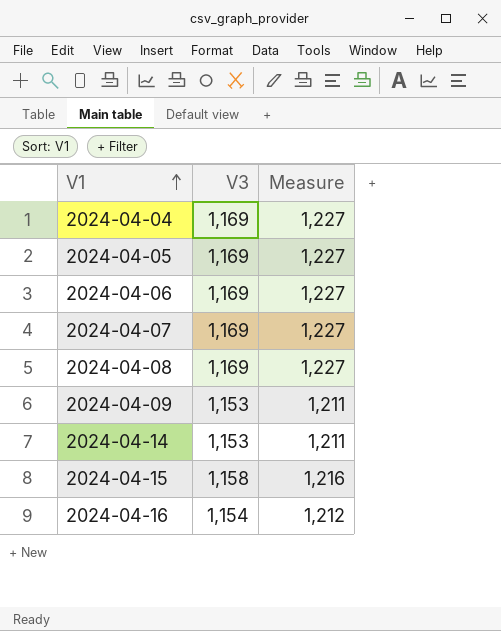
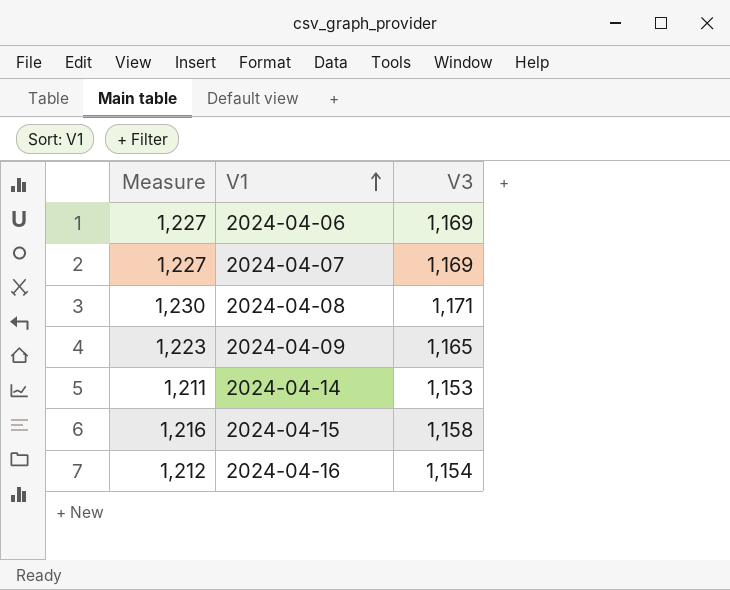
column Measure | position: 3 -> 1
row 2024-04-04: 1,169 | 1,227 -> none
row 2024-04-05: 1,169 | 1,227 -> none
2024-04-08 | Measure: 1,227 -> 1,230
2024-04-08 | V3: 1,169 -> 1,171
2024-04-09 | Measure: 1,211 -> 1,223
2024-04-09 | V3: 1,153 -> 1,165

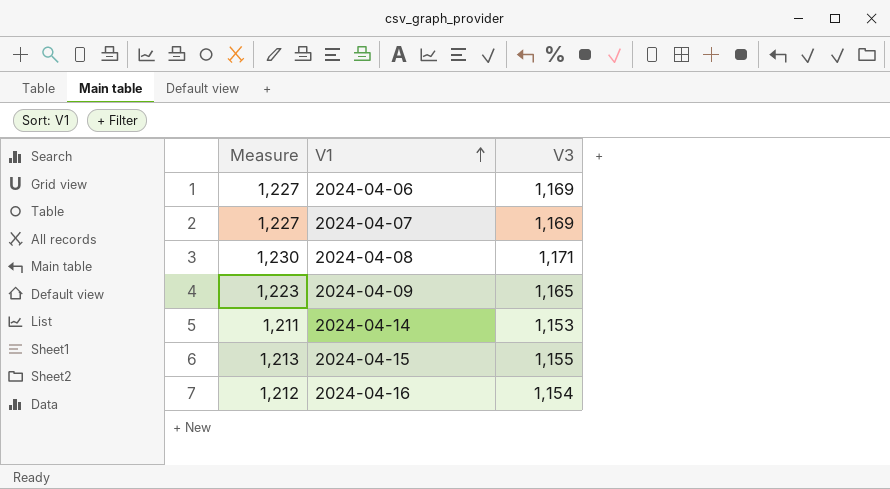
2024-04-15 | Measure: 1,216 -> 1,213
2024-04-15 | V3: 1,158 -> 1,155

